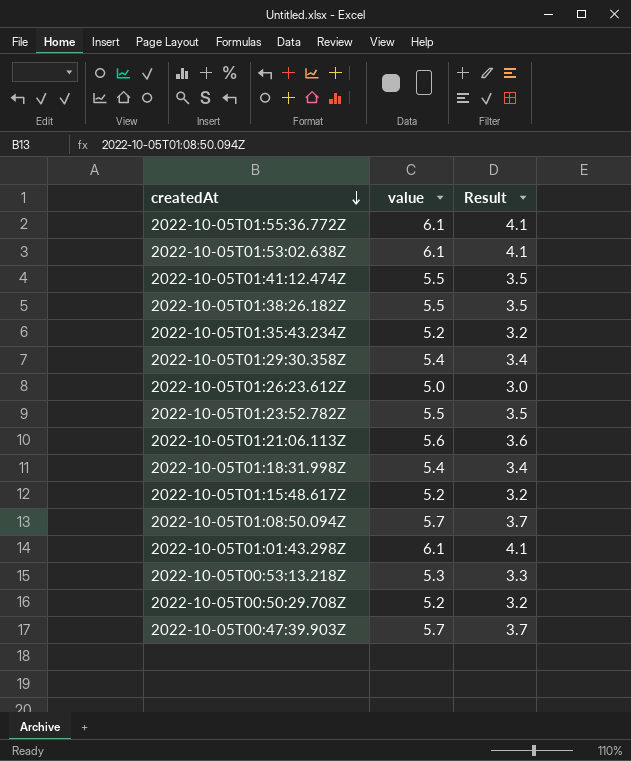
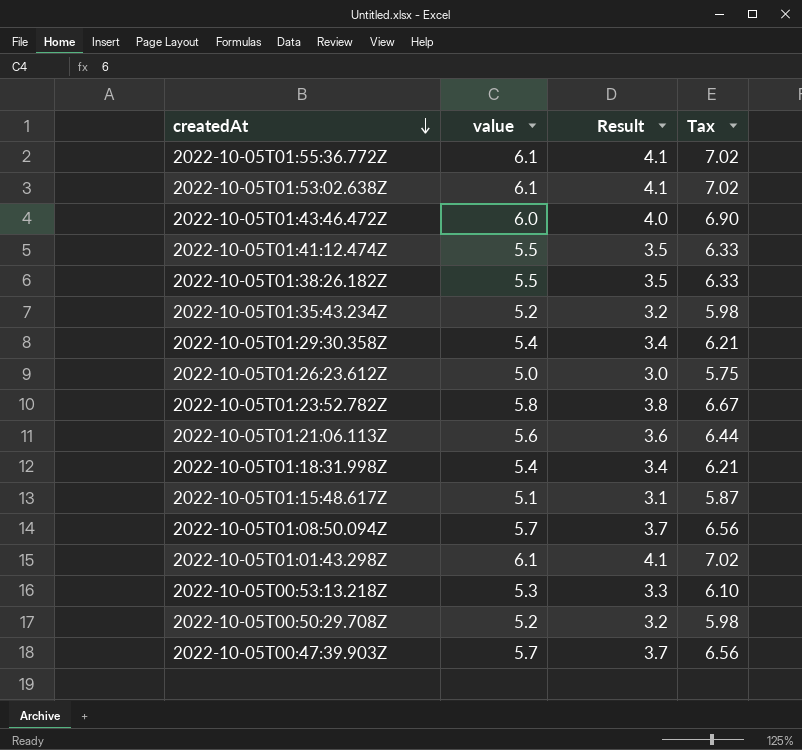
column Tax | formula: none -> [value] * 1.15
row 2022-10-05T01:43:46.472Z: none -> 6.0 | 4.0 | 6.90
2022-10-05T01:23:52.782Z | value: 5.5 -> 5.8
2022-10-05T01:23:52.782Z | Result: 3.5 -> 3.8
2022-10-05T01:15:48.617Z | value: 5.2 -> 5.1
2022-10-05T01:15:48.617Z | Result: 3.2 -> 3.1

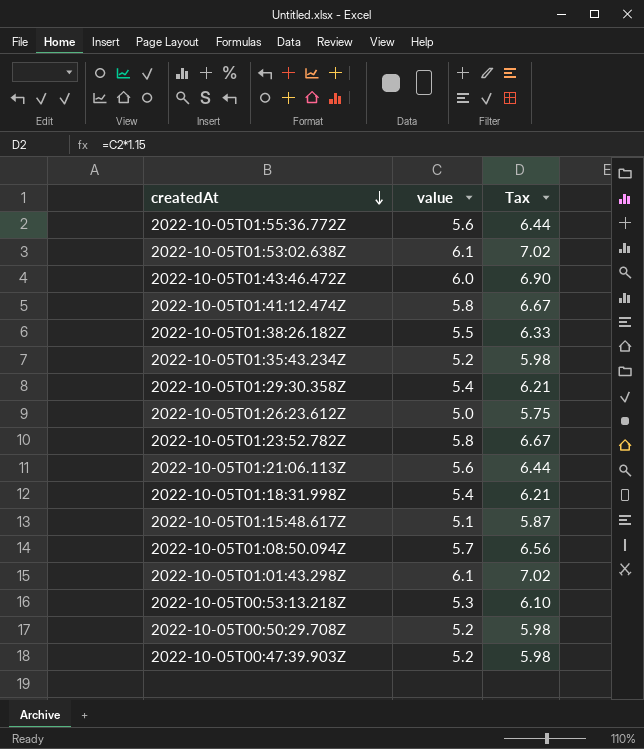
column Result | formula: [value] - 2 -> none
2022-10-05T01:55:36.772Z | value: 6.1 -> 5.6
2022-10-05T01:55:36.772Z | Tax: 7.02 -> 6.44
2022-10-05T01:41:12.474Z | value: 5.5 -> 5.8
2022-10-05T01:41:12.474Z | Tax: 6.33 -> 6.67
2022-10-05T00:47:39.903Z | value: 5.7 -> 5.2
2022-10-05T00:47:39.903Z | Tax: 6.56 -> 5.98

